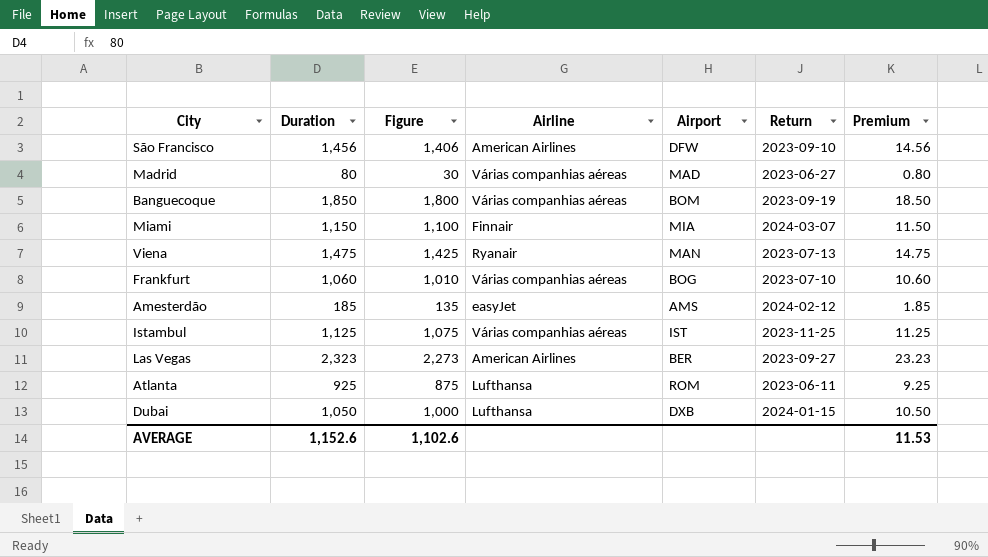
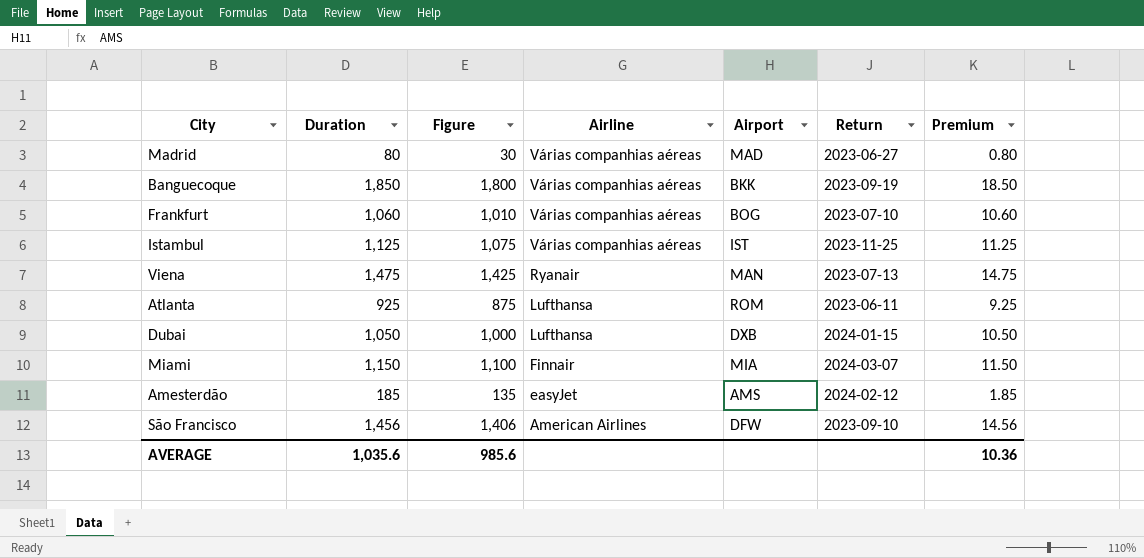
row order: none -> Airline descending
row Las Vegas: 2,323 | 2,273 | American Airlines | BER | 2023-09-27 | 23.23 -> none
Banguecoque | Airport: BOM -> BKK
AVERAGE | Duration: 1,152.6 -> 1,035.6
AVERAGE | Figure: 1,102.6 -> 985.6
AVERAGE | Premium: 11.53 -> 10.36

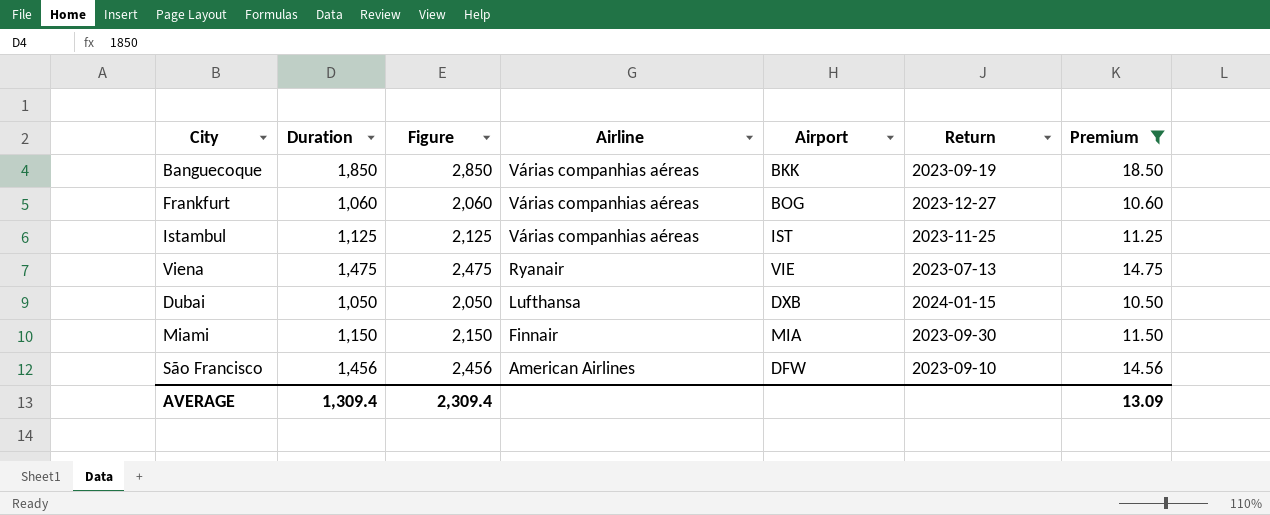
filter: none -> Premium >= 10.50
column Figure | formula: [Duration] - 50 -> [Duration] + 1000
Frankfurt | Return: 2023-07-10 -> 2023-12-27
Viena | Airport: MAN -> VIE
Miami | Return: 2024-03-07 -> 2023-09-30
AVERAGE | Duration: 1,035.6 -> 1,309.4
AVERAGE | Figure: 985.6 -> 2,309.4
AVERAGE | Premium: 10.36 -> 13.09

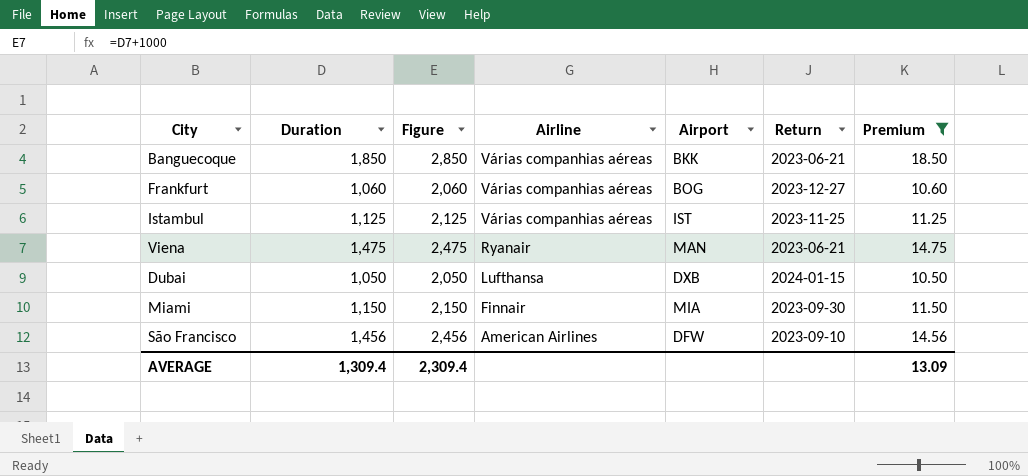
Banguecoque | Return: 2023-09-19 -> 2023-06-21
Viena | Airport: VIE -> MAN
Viena | Return: 2023-07-13 -> 2023-06-21

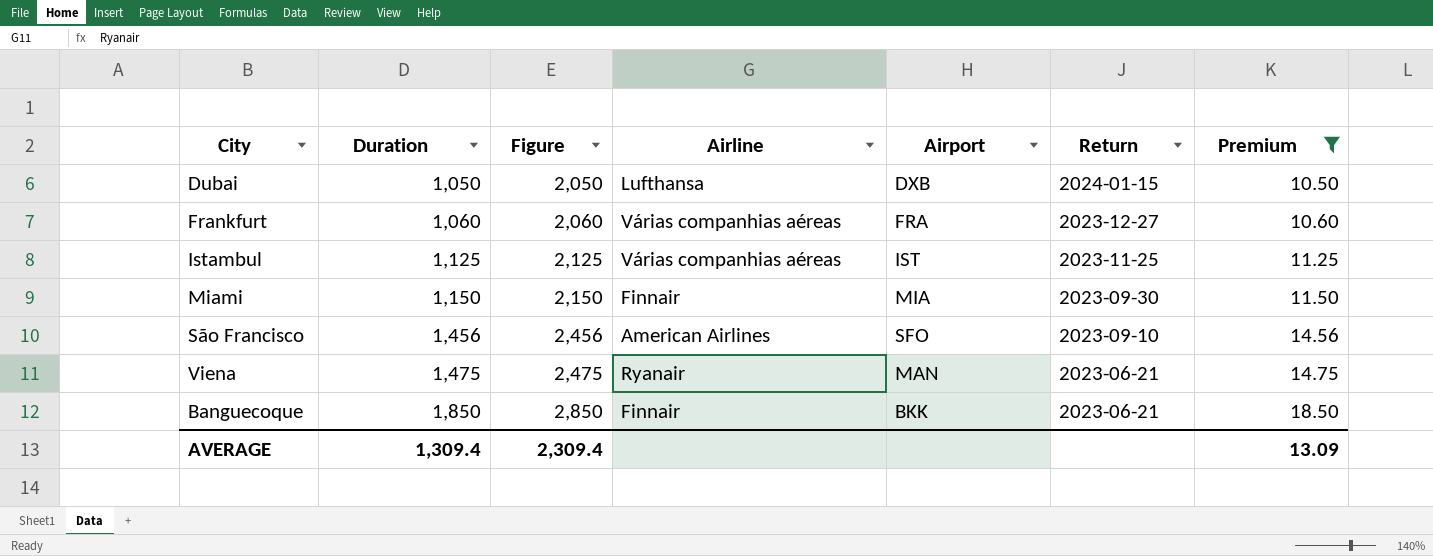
row order: Airline descending -> Duration ascending
Frankfurt | Airport: BOG -> FRA
São Francisco | Airport: DFW -> SFO
Banguecoque | Airline: Várias companhias aéreas -> Finnair

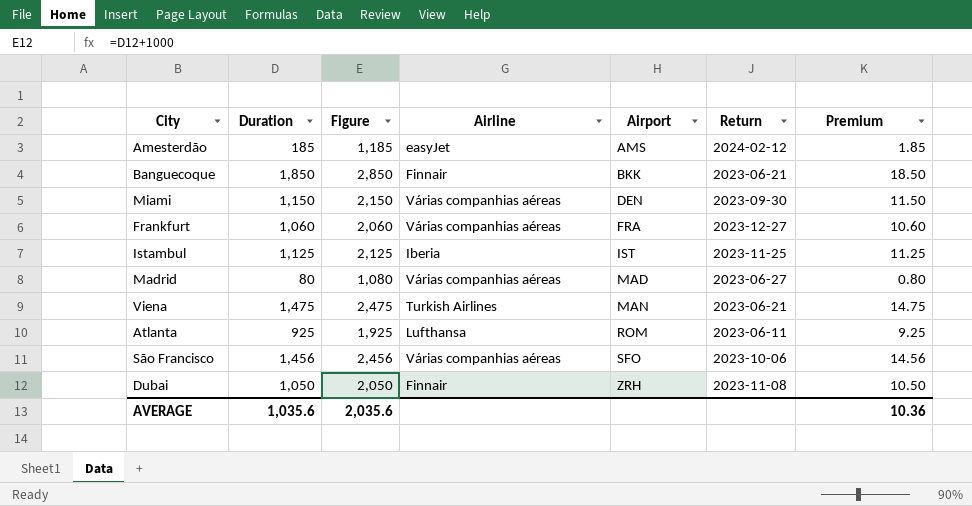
filter: Premium >= 10.50 -> none
row order: Duration ascending -> Airport ascending
Miami | Airline: Finnair -> Várias companhias aéreas
Miami | Airport: MIA -> DEN
Istambul | Airline: Várias companhias aéreas -> Iberia
Viena | Airline: Ryanair -> Turkish Airlines
São Francisco | Airline: American Airlines -> Várias companhias aéreas
São Francisco | Return: 2023-09-10 -> 2023-10-06
Dubai | Airline: Lufthansa -> Finnair
Dubai | Airport: DXB -> ZRH
Dubai | Return: 2024-01-15 -> 2023-11-08
AVERAGE | Duration: 1,309.4 -> 1,035.6
AVERAGE | Figure: 2,309.4 -> 2,035.6
AVERAGE | Premium: 13.09 -> 10.36

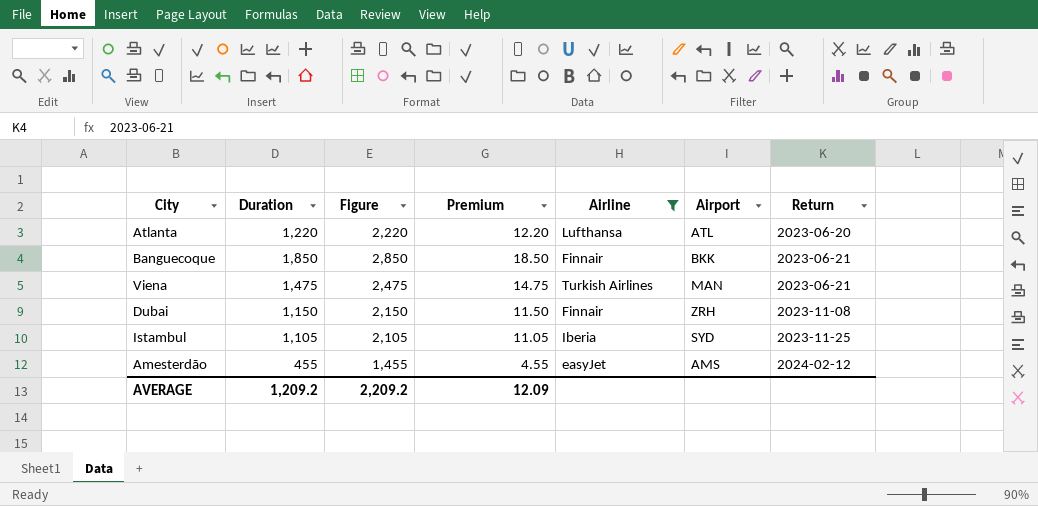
filter: none -> Airline != Várias companhias aéreas
row order: Airport ascending -> Return ascending
column Premium | position: 7 -> 4
Atlanta | Duration: 925 -> 1,220
Atlanta | Figure: 1,925 -> 2,220
Atlanta | Premium: 9.25 -> 12.20
Atlanta | Airport: ROM -> ATL
Atlanta | Return: 2023-06-11 -> 2023-06-20
Dubai | Duration: 1,050 -> 1,150
Dubai | Figure: 2,050 -> 2,150
Dubai | Premium: 10.50 -> 11.50
Istambul | Duration: 1,125 -> 1,105
Istambul | Figure: 2,125 -> 2,105
Istambul | Premium: 11.25 -> 11.05
Istambul | Airport: IST -> SYD
Amesterdão | Duration: 185 -> 455
Amesterdão | Figure: 1,185 -> 1,455
Amesterdão | Premium: 1.85 -> 4.55
AVERAGE | Duration: 1,035.6 -> 1,209.2
AVERAGE | Figure: 2,035.6 -> 2,209.2
AVERAGE | Premium: 10.36 -> 12.09

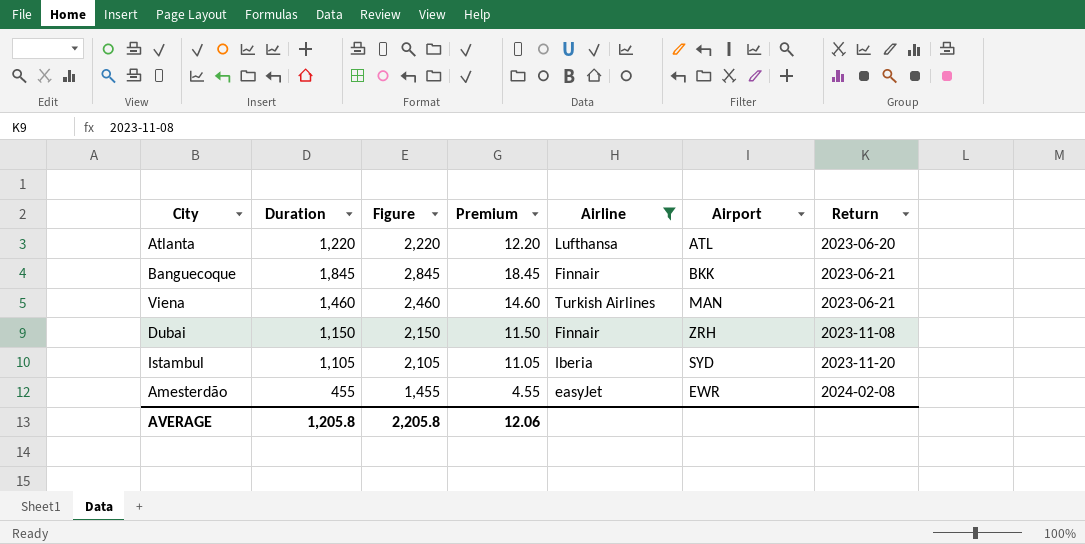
Banguecoque | Duration: 1,850 -> 1,845
Banguecoque | Figure: 2,850 -> 2,845
Banguecoque | Premium: 18.50 -> 18.45
Viena | Duration: 1,475 -> 1,460
Viena | Figure: 2,475 -> 2,460
Viena | Premium: 14.75 -> 14.60
Istambul | Return: 2023-11-25 -> 2023-11-20
Amesterdão | Airport: AMS -> EWR
Amesterdão | Return: 2024-02-12 -> 2024-02-08
AVERAGE | Duration: 1,209.2 -> 1,205.8
AVERAGE | Figure: 2,209.2 -> 2,205.8
AVERAGE | Premium: 12.09 -> 12.06

